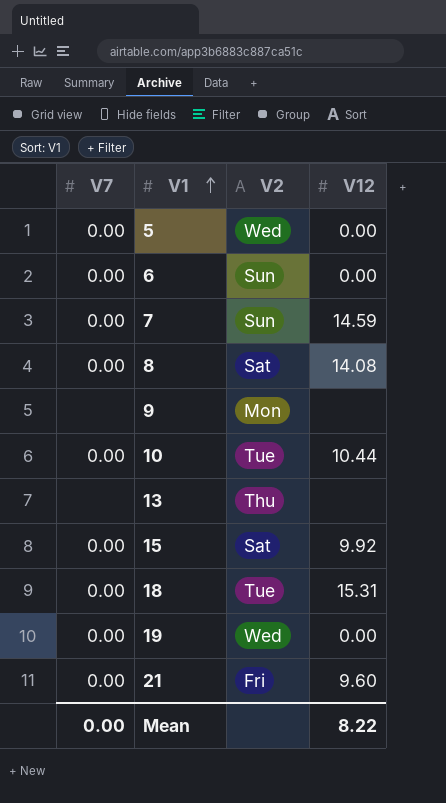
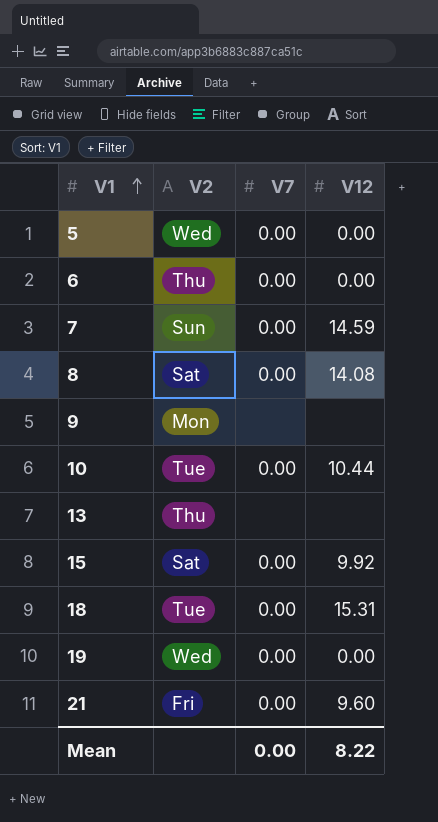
column V7 | position: 1 -> 3
6 | V2: Sun -> Thu

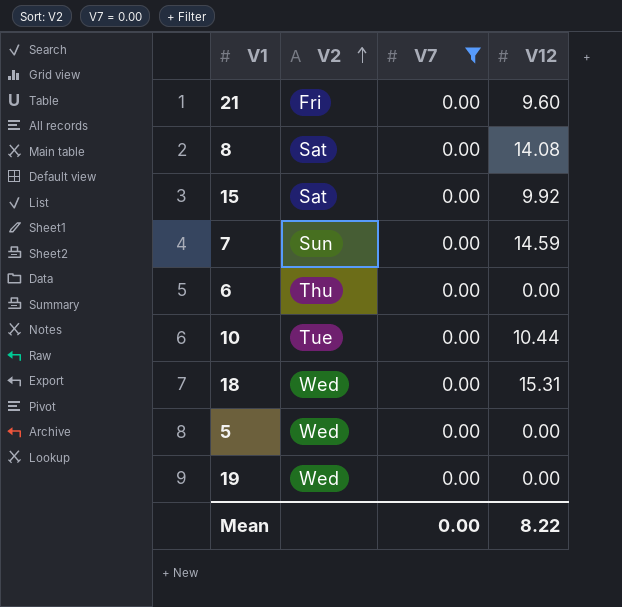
filter: none -> V7 = 0.00
row order: V1 ascending -> V2 ascending
18 | V2: Tue -> Wed

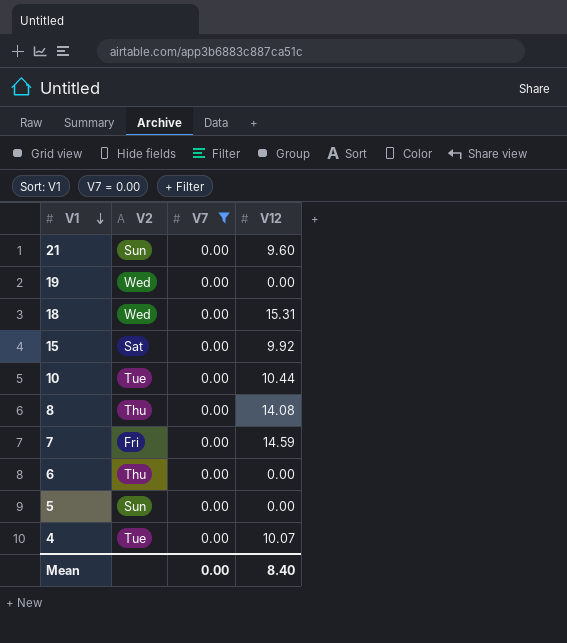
row order: V2 ascending -> V1 descending
21 | V2: Fri -> Sun
8 | V2: Sat -> Thu
7 | V2: Sun -> Fri
5 | V2: Wed -> Sun
row 4: none -> Tue | 0.00 | 10.07
Mean | V12: 8.22 -> 8.40

